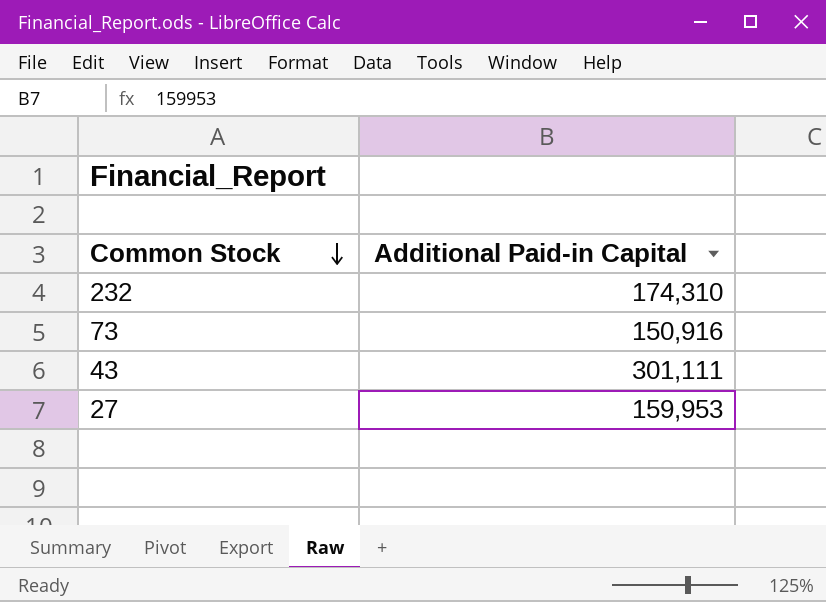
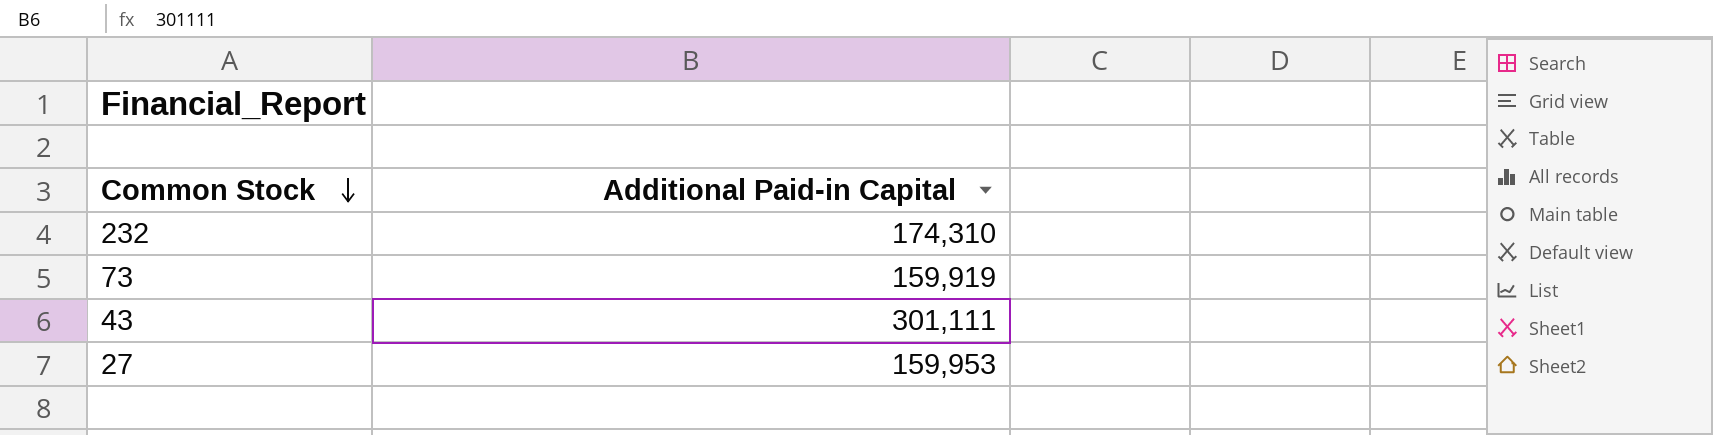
73 | Additional Paid-in Capital: 150,916 -> 159,919

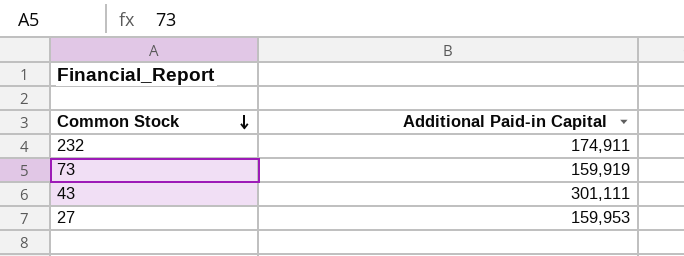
232 | Additional Paid-in Capital: 174,310 -> 174,911

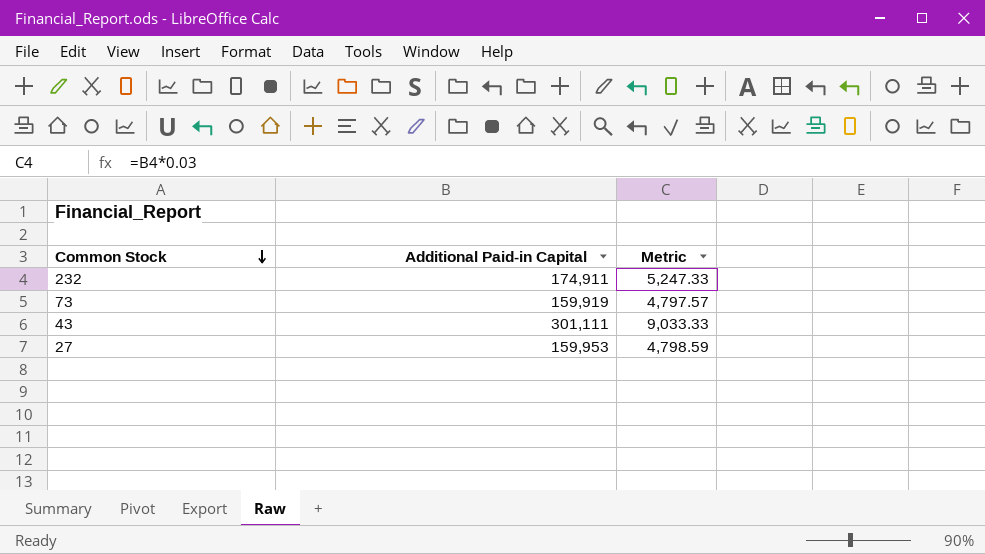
column Metric | formula: none -> [Additional Paid-in Capital] * 0.03

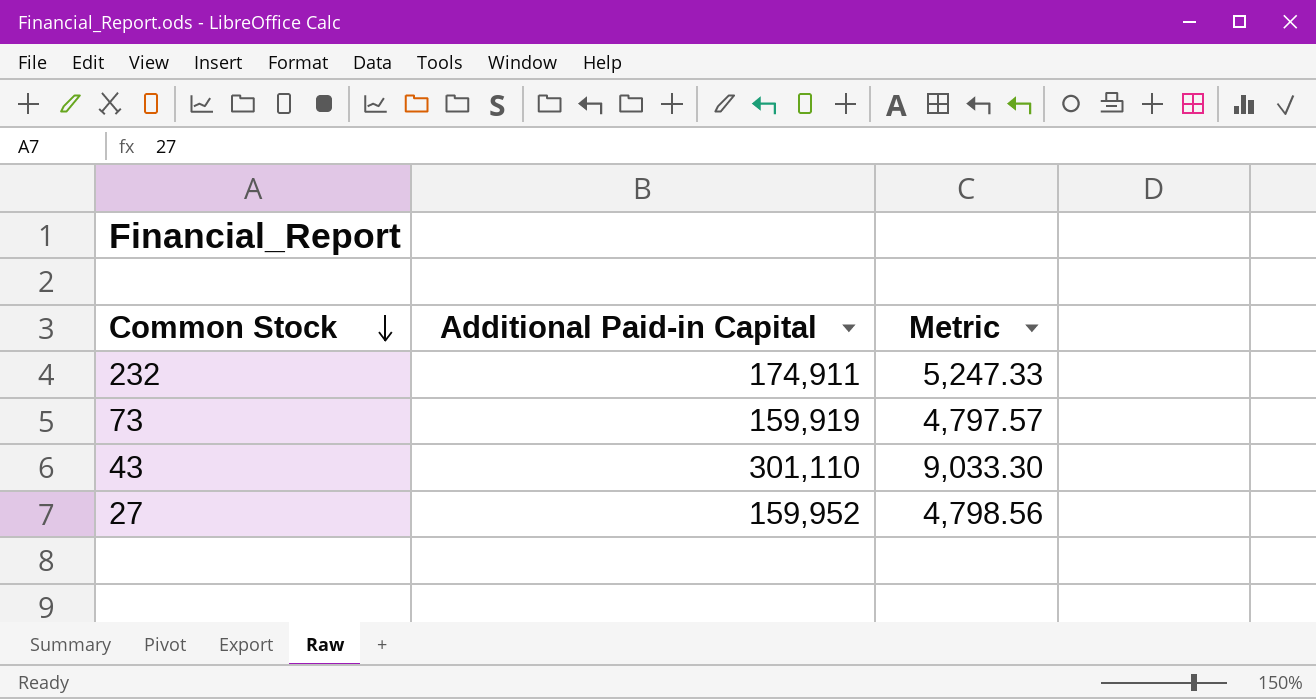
43 | Additional Paid-in Capital: 301,111 -> 301,110
43 | Metric: 9,033.33 -> 9,033.30
27 | Additional Paid-in Capital: 159,953 -> 159,952
27 | Metric: 4,798.59 -> 4,798.56

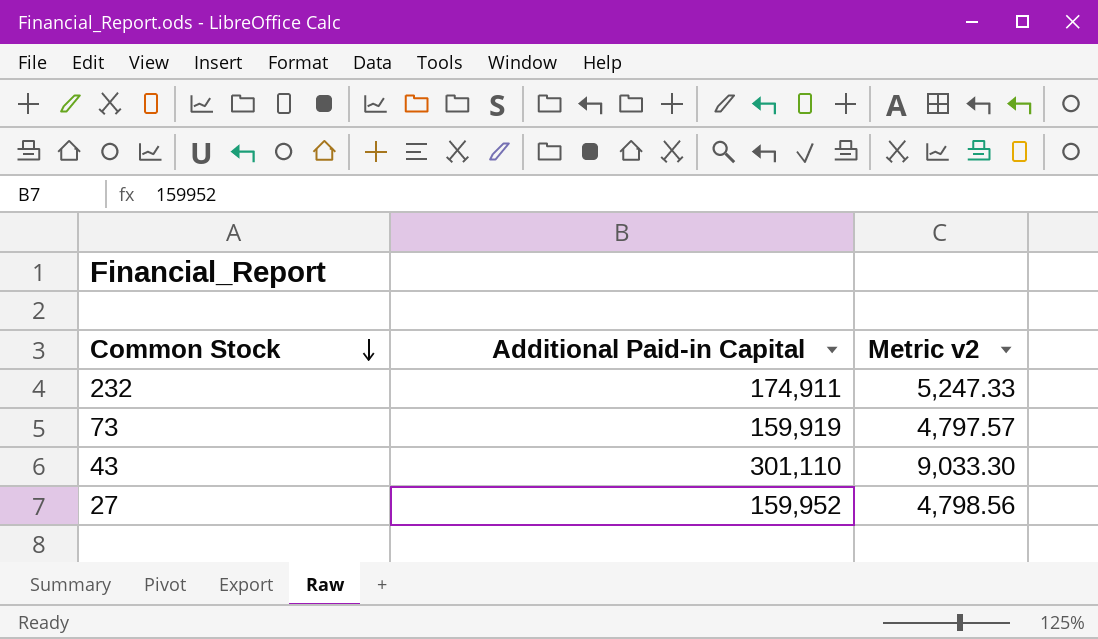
column name: Metric -> Metric v2

